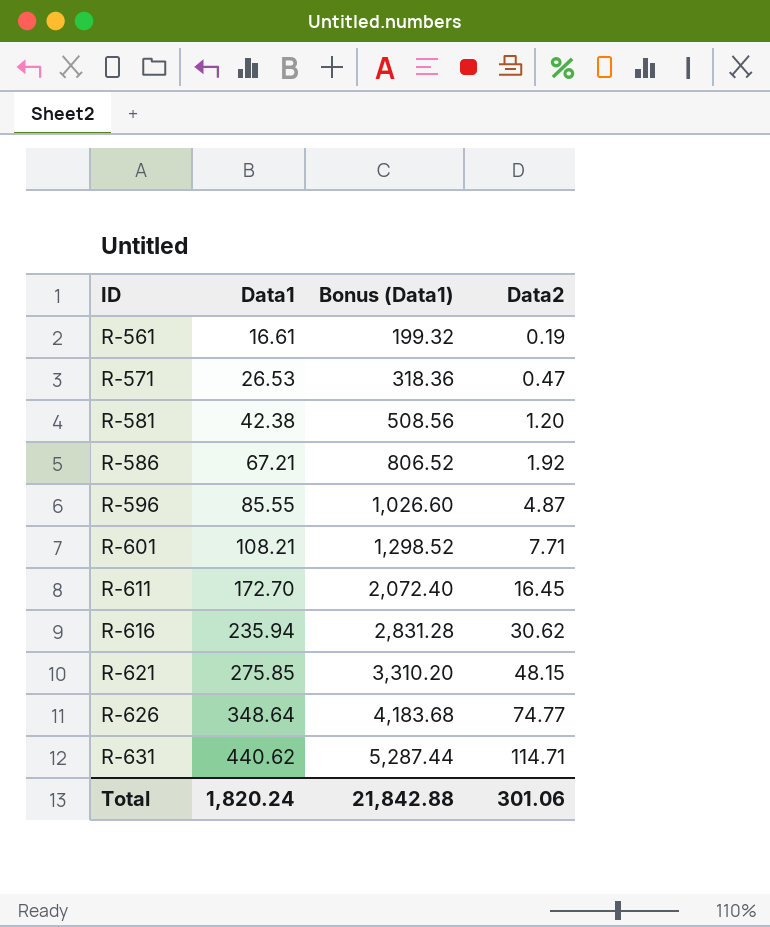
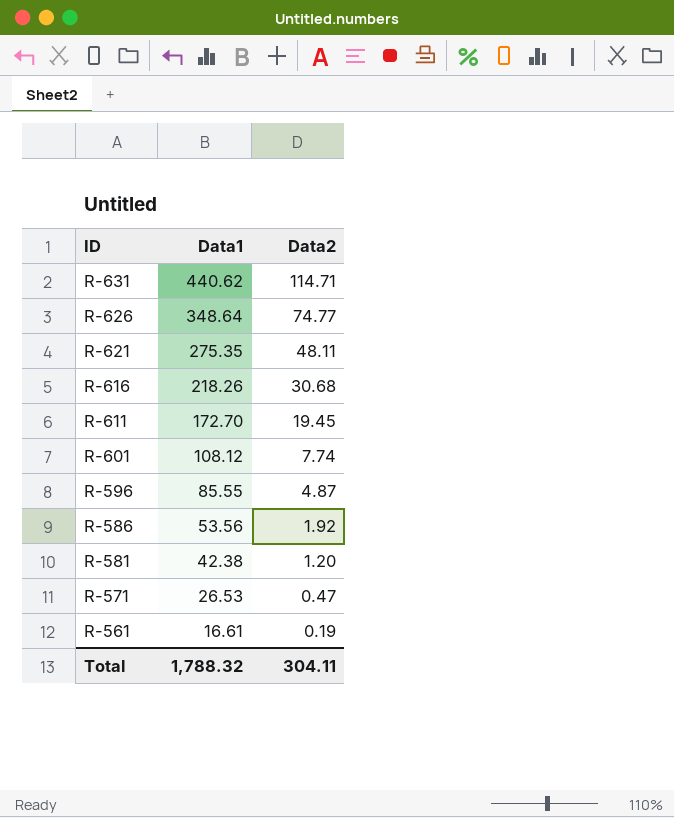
row order: ID ascending -> ID descending
column Bonus (Data1) | formula: [Data1] * 12 -> none
R-621 | Data1: 275.85 -> 275.35
R-621 | Data2: 48.15 -> 48.11
R-616 | Data1: 235.94 -> 218.26
R-616 | Data2: 30.62 -> 30.68
R-611 | Data2: 16.45 -> 19.45
R-601 | Data1: 108.21 -> 108.12
R-601 | Data2: 7.71 -> 7.74
R-586 | Data1: 67.21 -> 53.56
Total | Data1: 1,820.24 -> 1,788.32
Total | Data2: 301.06 -> 304.11

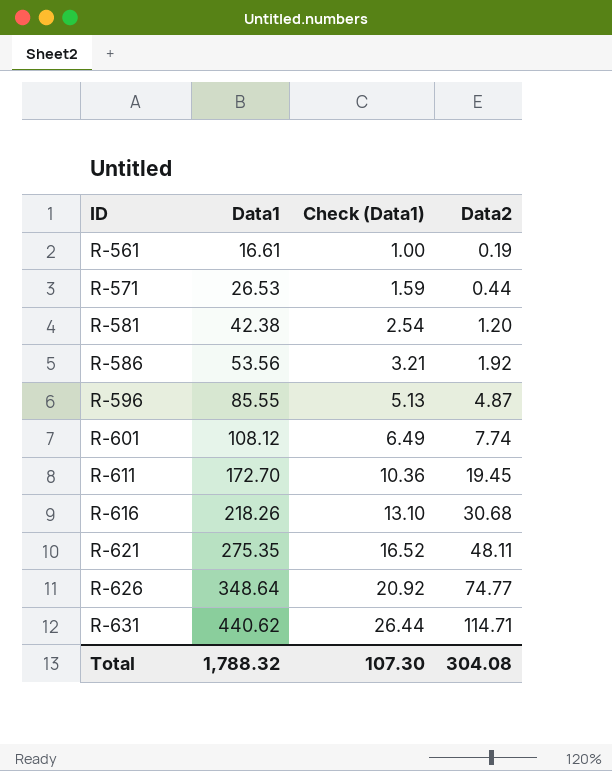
row order: ID descending -> ID ascending
column Check (Data1) | formula: none -> [Data1] * 0.06
R-571 | Data2: 0.47 -> 0.44
Total | Data2: 304.11 -> 304.08

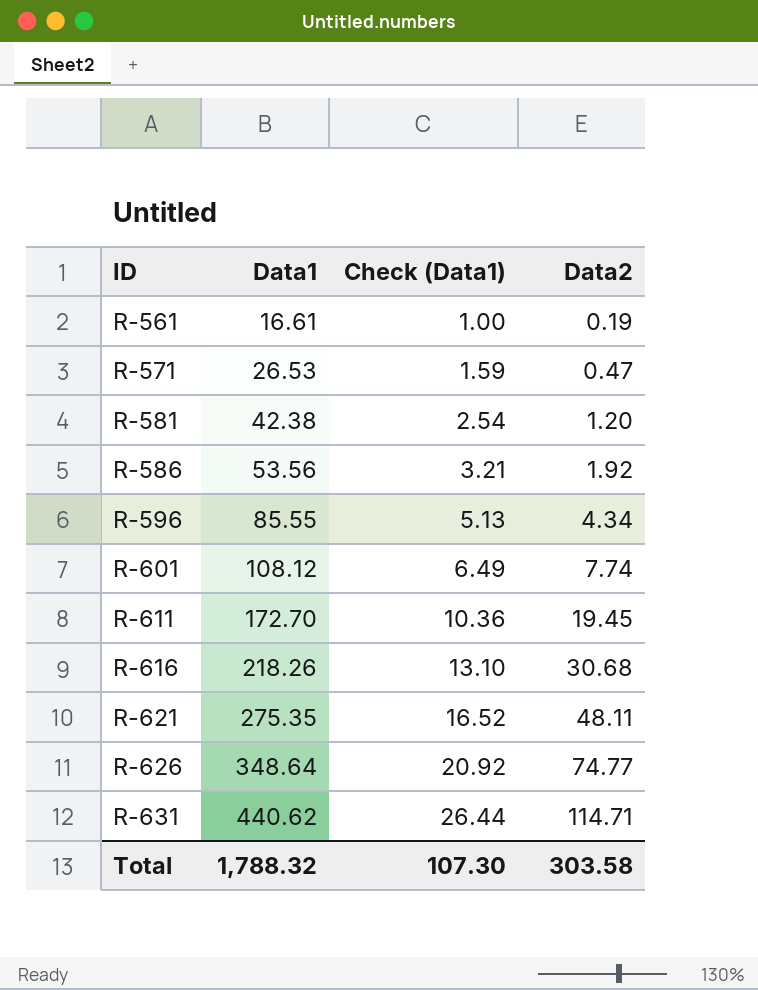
R-571 | Data2: 0.44 -> 0.47
R-596 | Data2: 4.87 -> 4.34
Total | Data2: 304.08 -> 303.58

